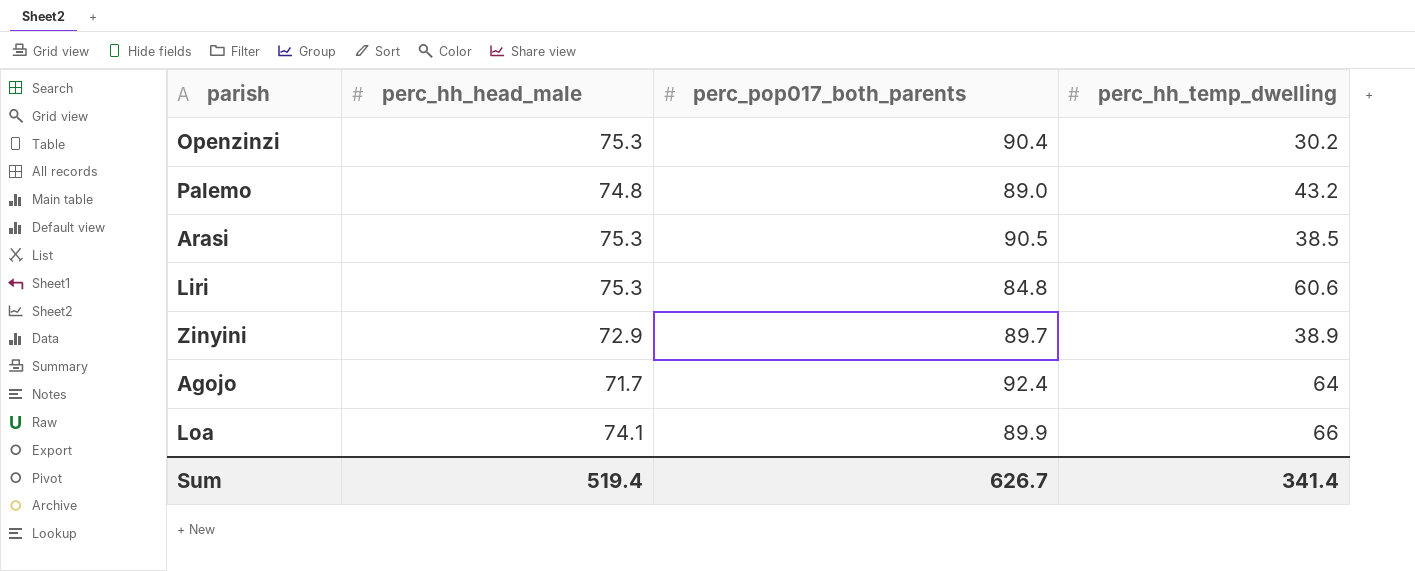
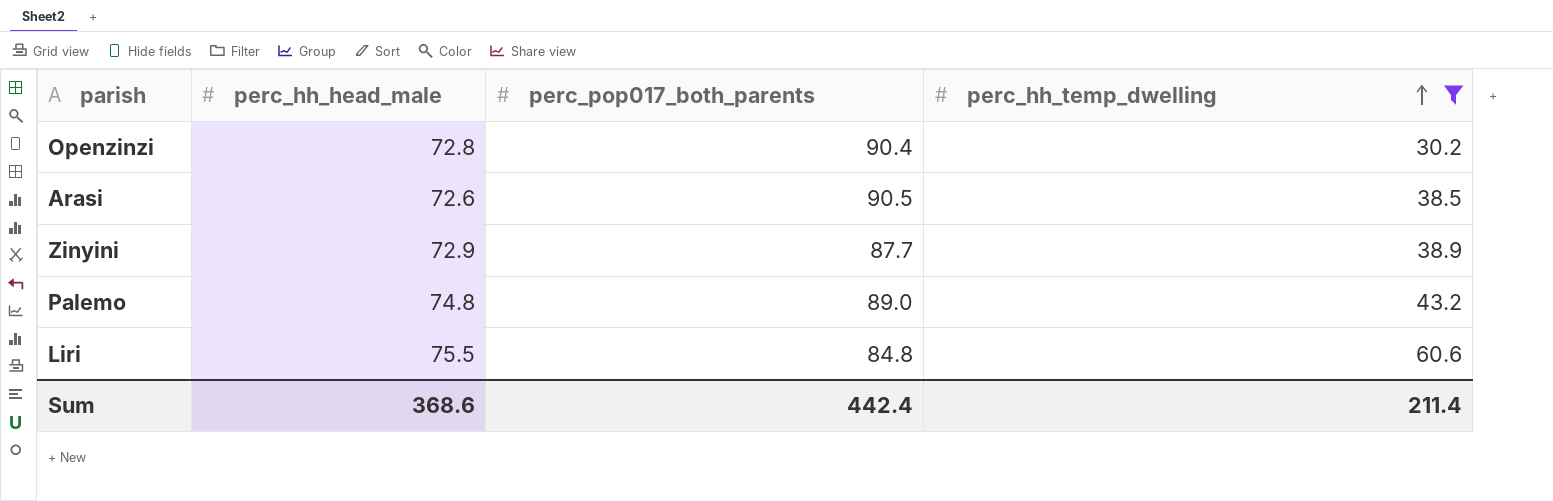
filter: none -> perc_hh_temp_dwelling <= 60.6
row order: none -> perc_hh_temp_dwelling ascending
Openzinzi | perc_hh_head_male: 75.3 -> 72.8
Arasi | perc_hh_head_male: 75.3 -> 72.6
Zinyini | perc_pop017_both_parents: 89.7 -> 87.7
Liri | perc_hh_head_male: 75.3 -> 75.5
Sum | perc_hh_head_male: 519.4 -> 368.6
Sum | perc_pop017_both_parents: 626.7 -> 442.4
Sum | perc_hh_temp_dwelling: 341.4 -> 211.4

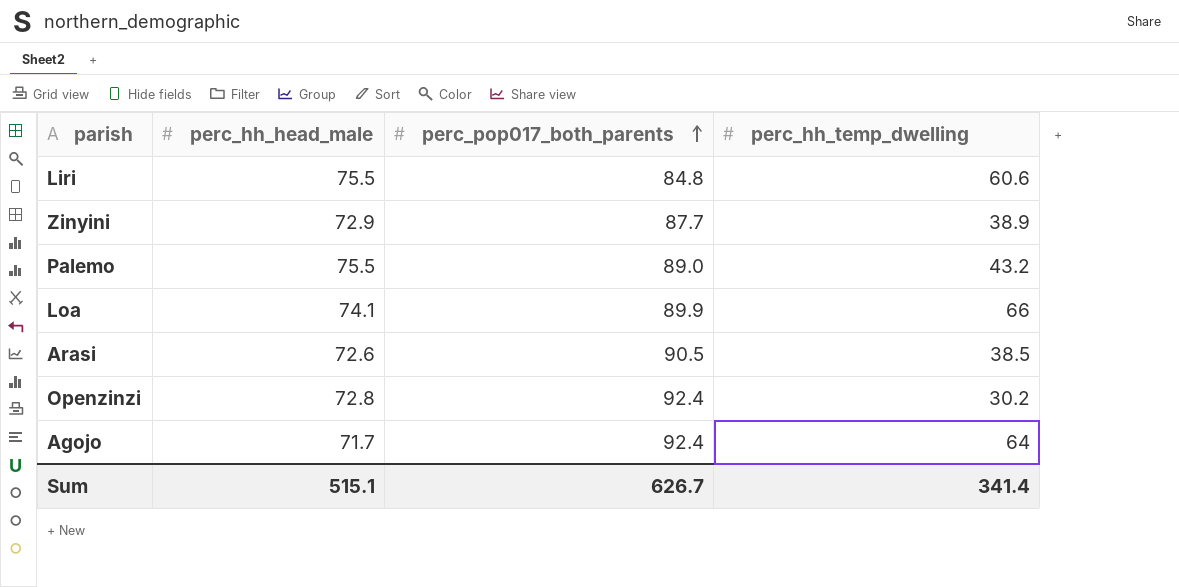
filter: perc_hh_temp_dwelling <= 60.6 -> none
row order: perc_hh_temp_dwelling ascending -> perc_pop017_both_parents ascending
Palemo | perc_hh_head_male: 74.8 -> 75.5
Openzinzi | perc_pop017_both_parents: 90.4 -> 92.4
Sum | perc_hh_head_male: 368.6 -> 515.1
Sum | perc_pop017_both_parents: 442.4 -> 626.7
Sum | perc_hh_temp_dwelling: 211.4 -> 341.4

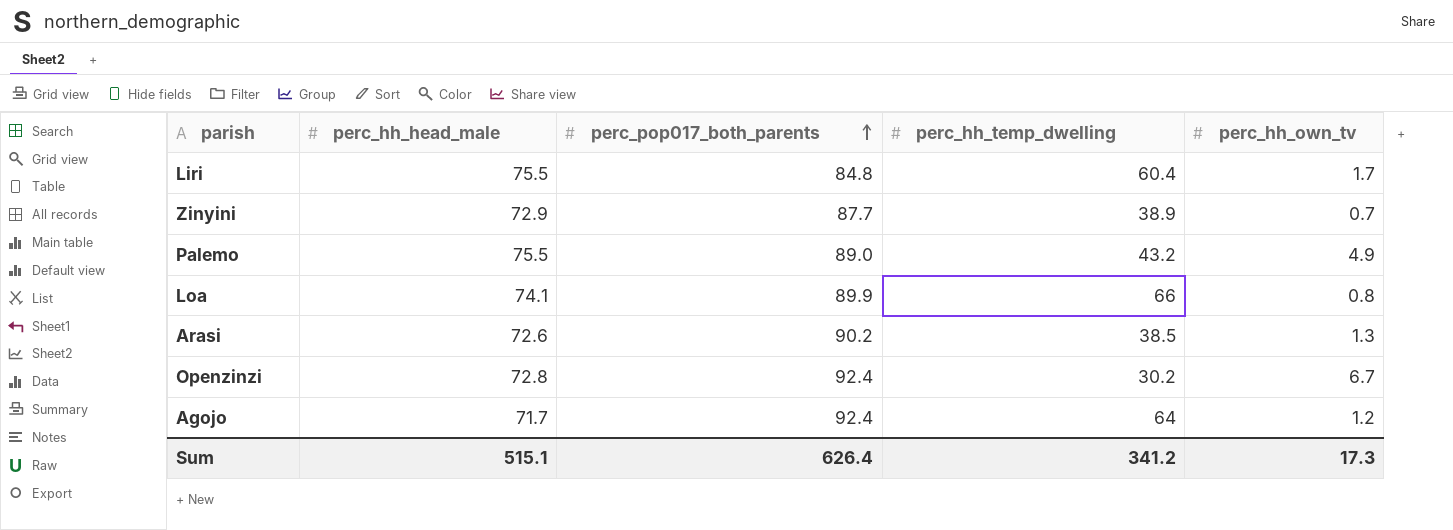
column perc_hh_own_tv | position: none -> 5
Liri | perc_hh_temp_dwelling: 60.6 -> 60.4
Arasi | perc_pop017_both_parents: 90.5 -> 90.2
Sum | perc_pop017_both_parents: 626.7 -> 626.4
Sum | perc_hh_temp_dwelling: 341.4 -> 341.2

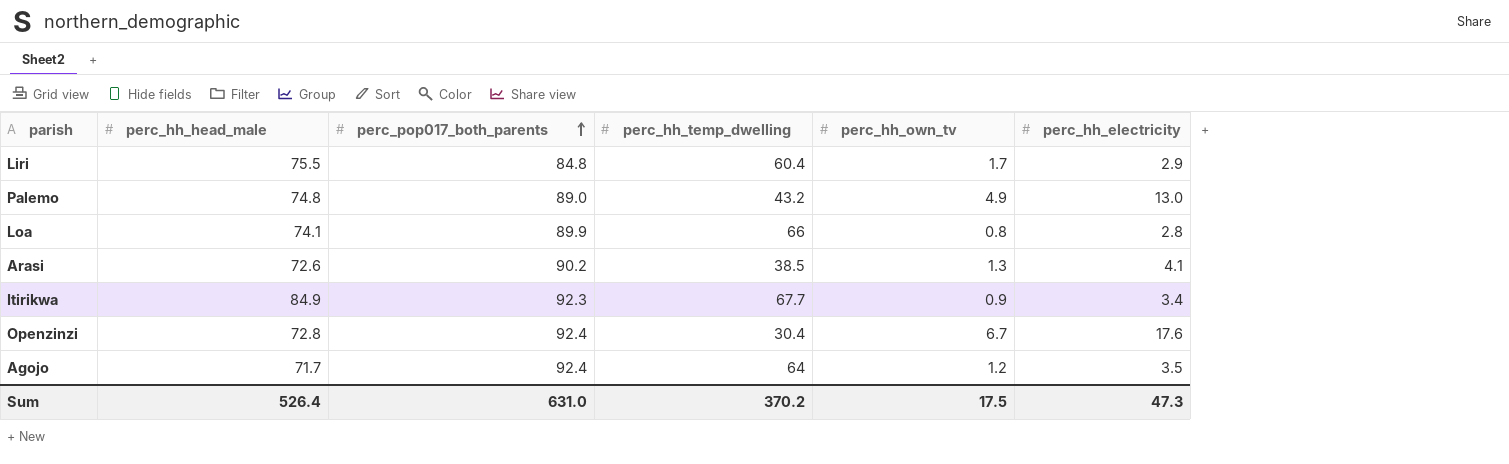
column perc_hh_electricity | position: none -> 6
row Zinyini: 72.9 | 87.7 | 38.9 | 0.7 -> none
Palemo | perc_hh_head_male: 75.5 -> 74.8
row Itirikwa: none -> 84.9 | 92.3 | 67.7 | 0.9 | 3.4
Openzinzi | perc_hh_temp_dwelling: 30.2 -> 30.4
Sum | perc_hh_head_male: 515.1 -> 526.4
Sum | perc_pop017_both_parents: 626.4 -> 631.0
Sum | perc_hh_temp_dwelling: 341.2 -> 370.2
Sum | perc_hh_own_tv: 17.3 -> 17.5

